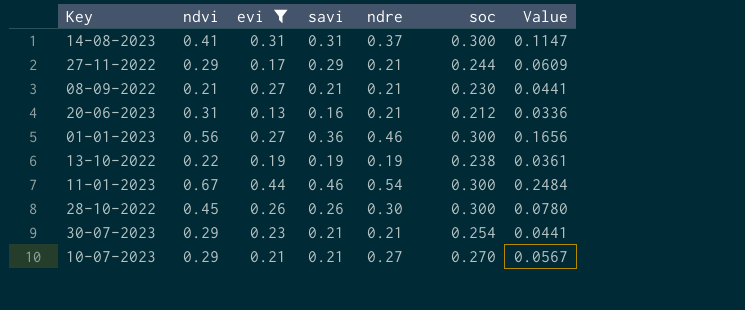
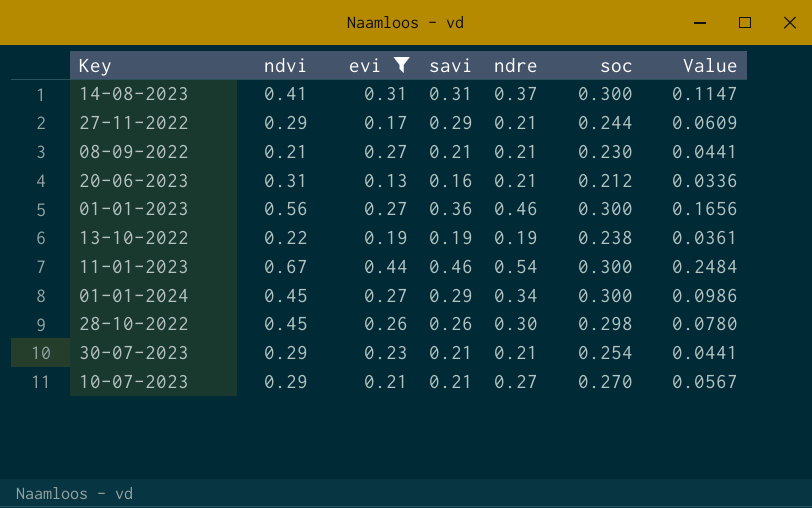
row 01-01-2024: none -> 0.45 | 0.27 | 0.29 | 0.34 | 0.300 | 0.0986
28-10-2022 | soc: 0.300 -> 0.298

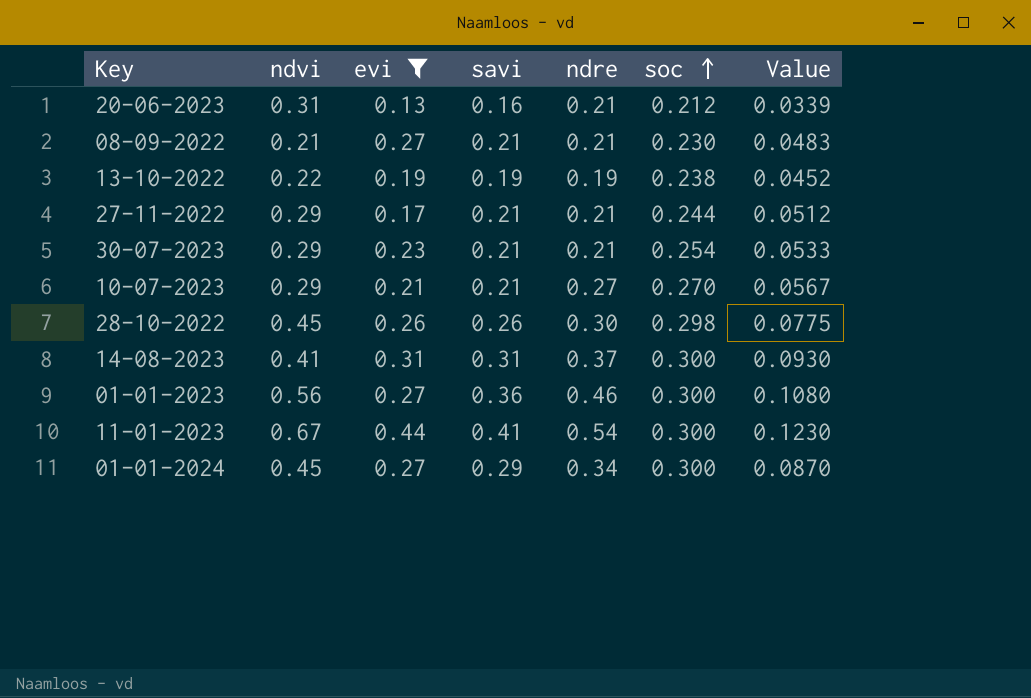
row order: none -> soc ascending
column Value | formula: [savi] * [ndre] -> [savi] * [soc]
27-11-2022 | savi: 0.29 -> 0.21
11-01-2023 | savi: 0.46 -> 0.41

